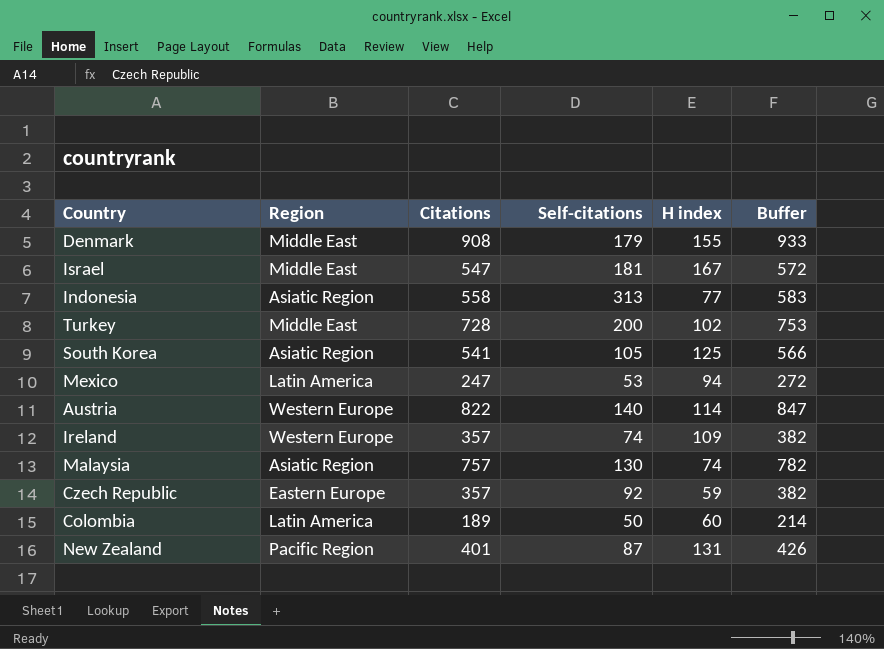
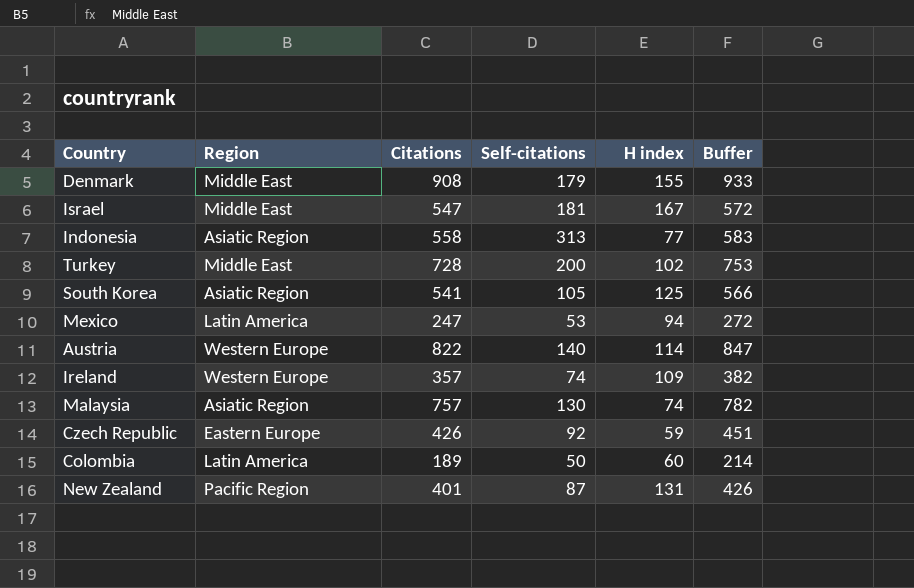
Czech Republic | Citations: 357 -> 426
Czech Republic | Buffer: 382 -> 451

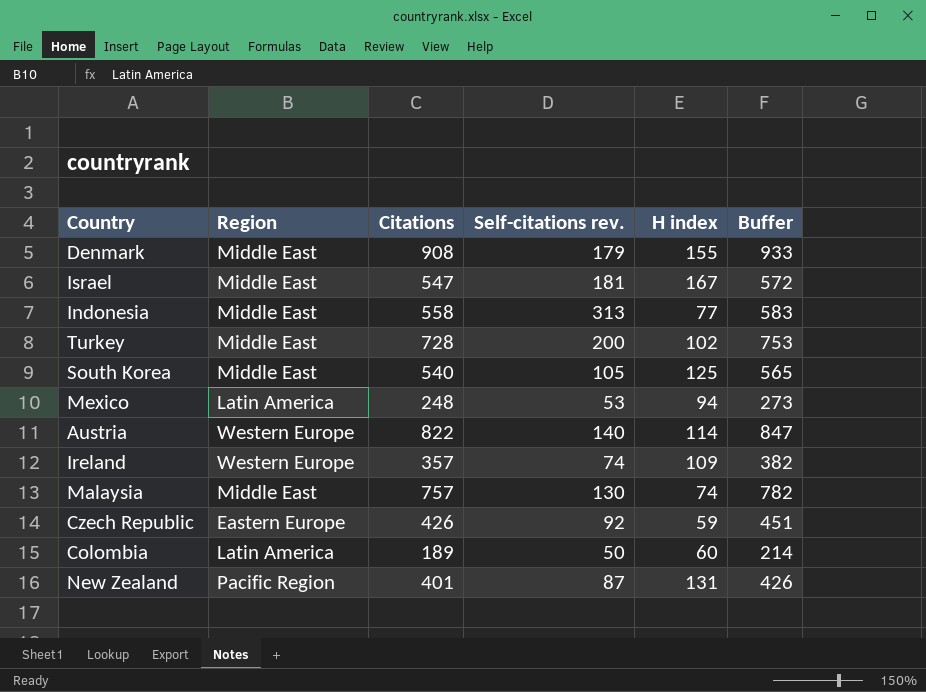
column name: Self-citations -> Self-citations rev.
Indonesia | Region: Asiatic Region -> Middle East
South Korea | Region: Asiatic Region -> Middle East
South Korea | Citations: 541 -> 540
South Korea | Buffer: 566 -> 565
Mexico | Citations: 247 -> 248
Mexico | Buffer: 272 -> 273
Malaysia | Region: Asiatic Region -> Middle East

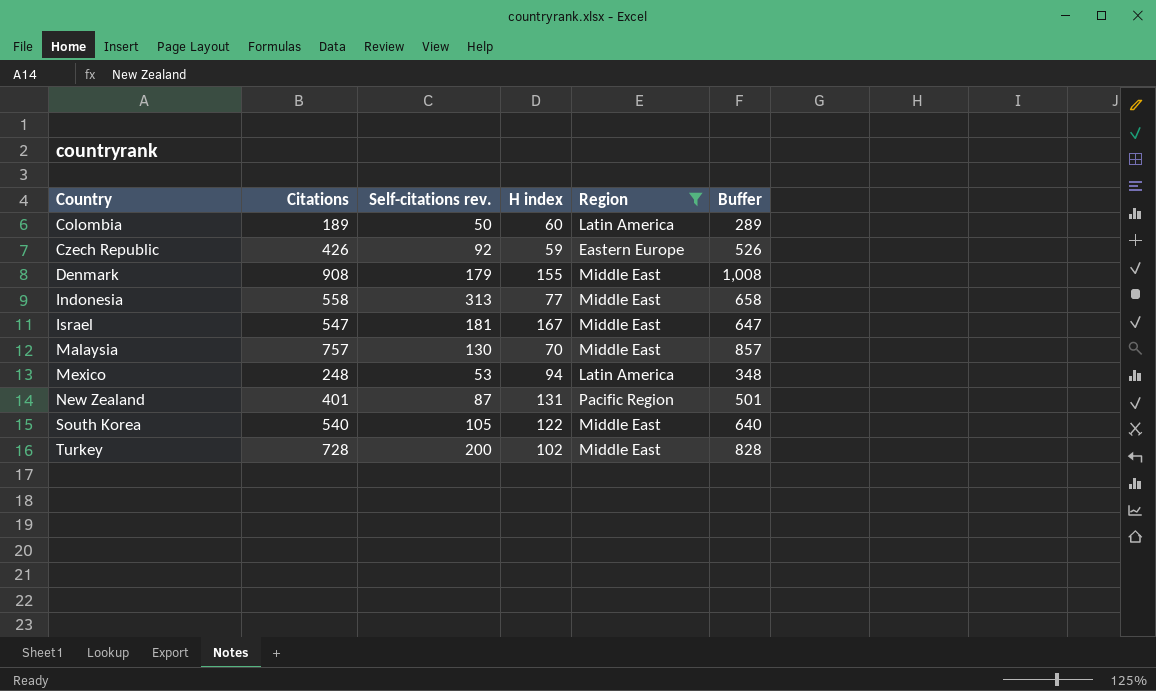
filter: none -> Region != Western Europe
row order: none -> Country ascending
column Region | position: 2 -> 5
column Buffer | formula: [Citations] + 25 -> [Citations] + 100
Malaysia | H index: 74 -> 70
South Korea | H index: 125 -> 122

